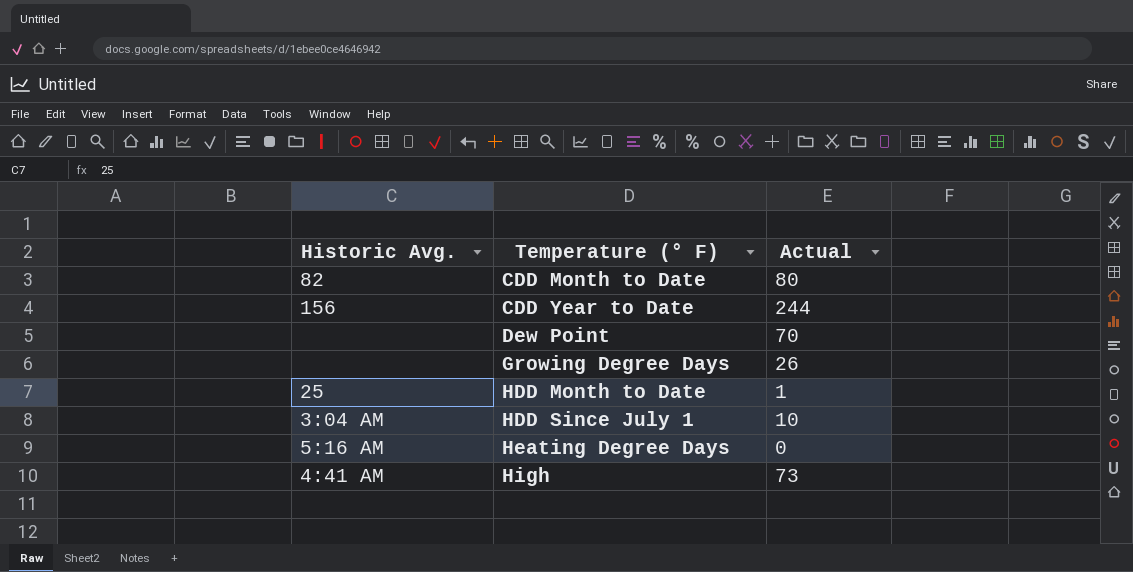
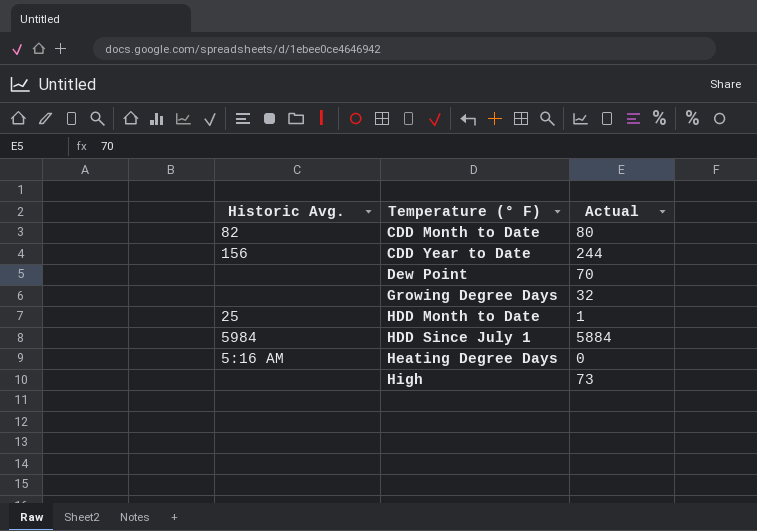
Growing Degree Days | Actual: 26 -> 32
HDD Since July 1 | Historic Avg.: 3:04 AM -> 5984
HDD Since July 1 | Actual: 10 -> 5884
High | Historic Avg.: 4:41 AM -> none

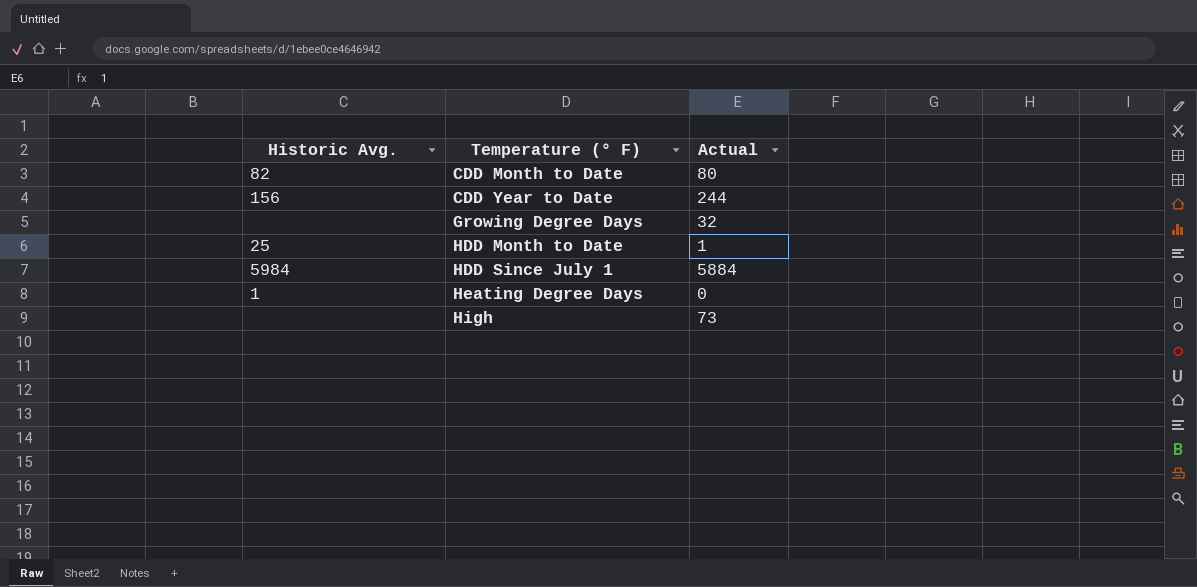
row Dew Point: none | 70 -> none
Heating Degree Days | Historic Avg.: 5:16 AM -> 1

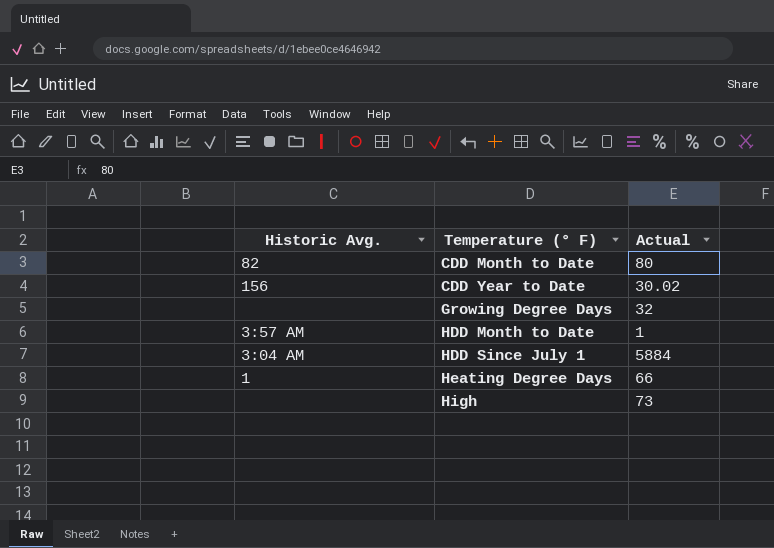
CDD Year to Date | Actual: 244 -> 30.02
HDD Month to Date | Historic Avg.: 25 -> 3:57 AM
HDD Since July 1 | Historic Avg.: 5984 -> 3:04 AM
Heating Degree Days | Actual: 0 -> 66

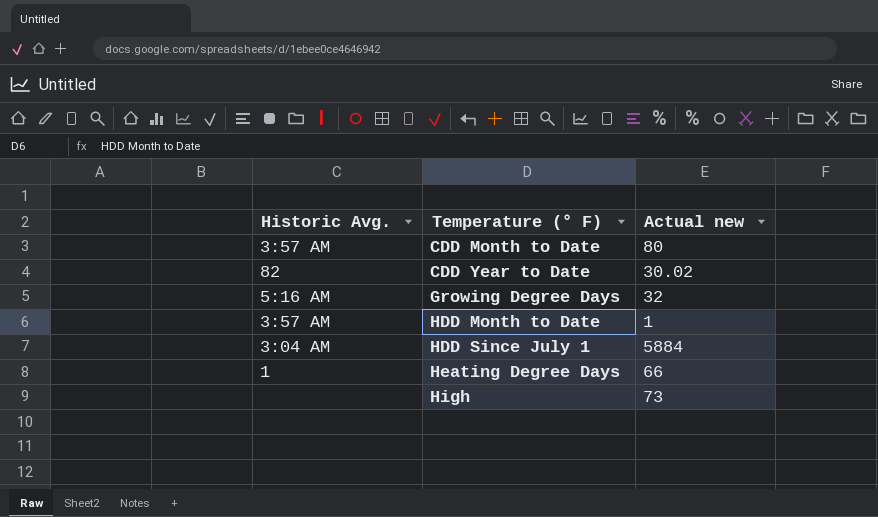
column name: Actual -> Actual new
CDD Month to Date | Historic Avg.: 82 -> 3:57 AM
CDD Year to Date | Historic Avg.: 156 -> 82
Growing Degree Days | Historic Avg.: none -> 5:16 AM

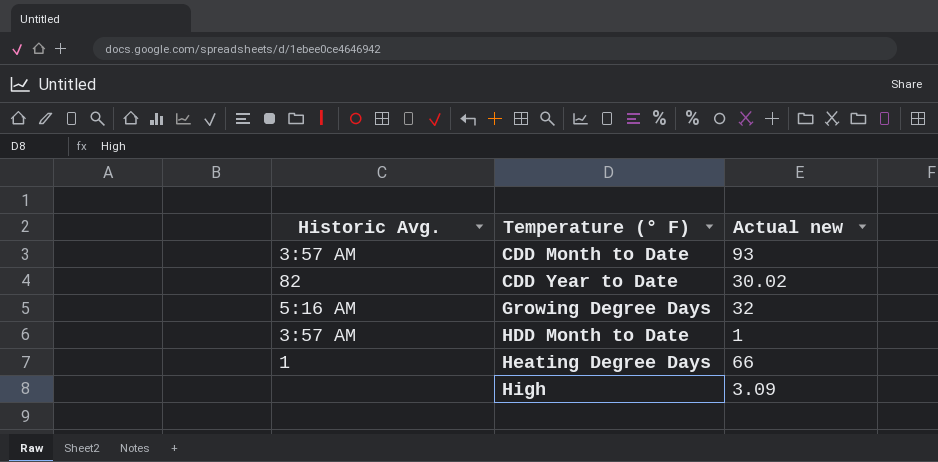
row HDD Since July 1: 3:04 AM | 5884 -> none
CDD Month to Date | Actual new: 80 -> 93
High | Actual new: 73 -> 3.09

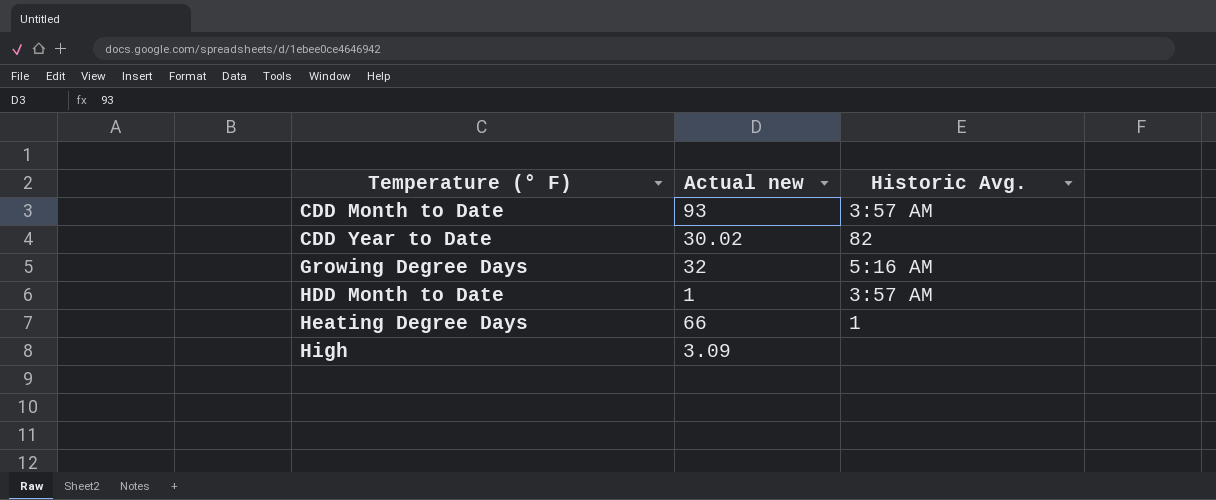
column Historic Avg. | position: 1 -> 3

